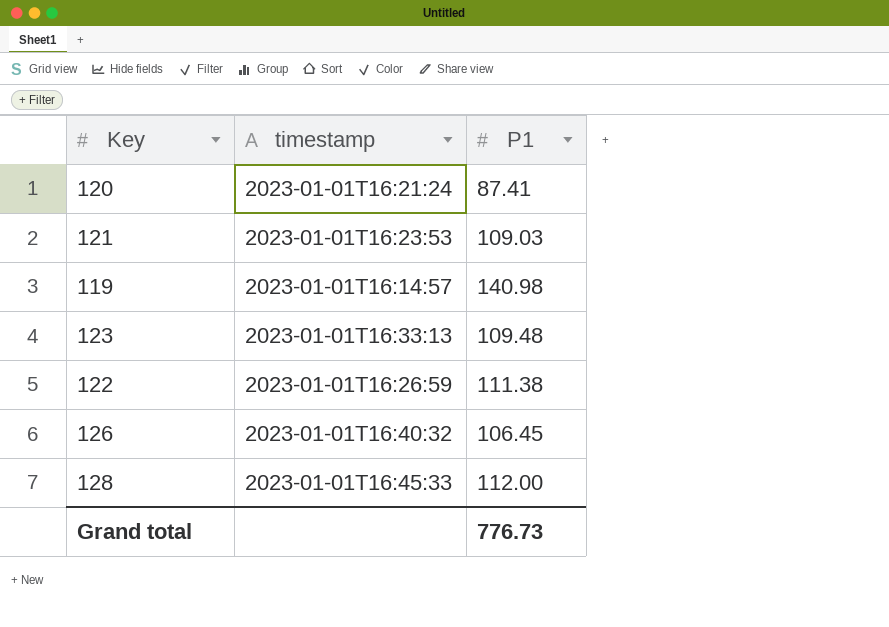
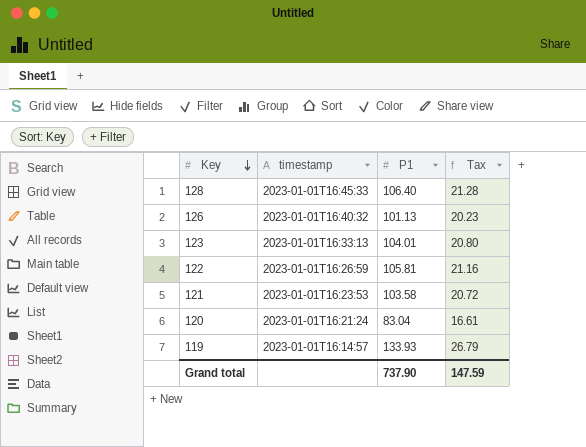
row order: none -> Key descending
column Tax | formula: none -> [P1] * 0.2
128 | P1: 112.00 -> 106.40
126 | P1: 106.45 -> 101.13
123 | P1: 109.48 -> 104.01
122 | P1: 111.38 -> 105.81
121 | P1: 109.03 -> 103.58
120 | P1: 87.41 -> 83.04
119 | P1: 140.98 -> 133.93
Grand total | P1: 776.73 -> 737.90

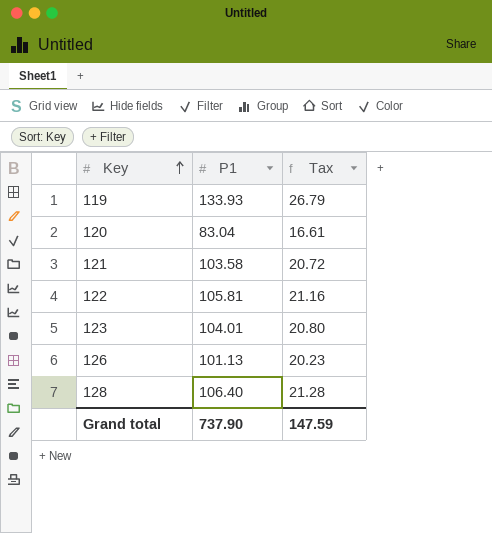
row order: Key descending -> Key ascending
column timestamp | position: 2 -> none

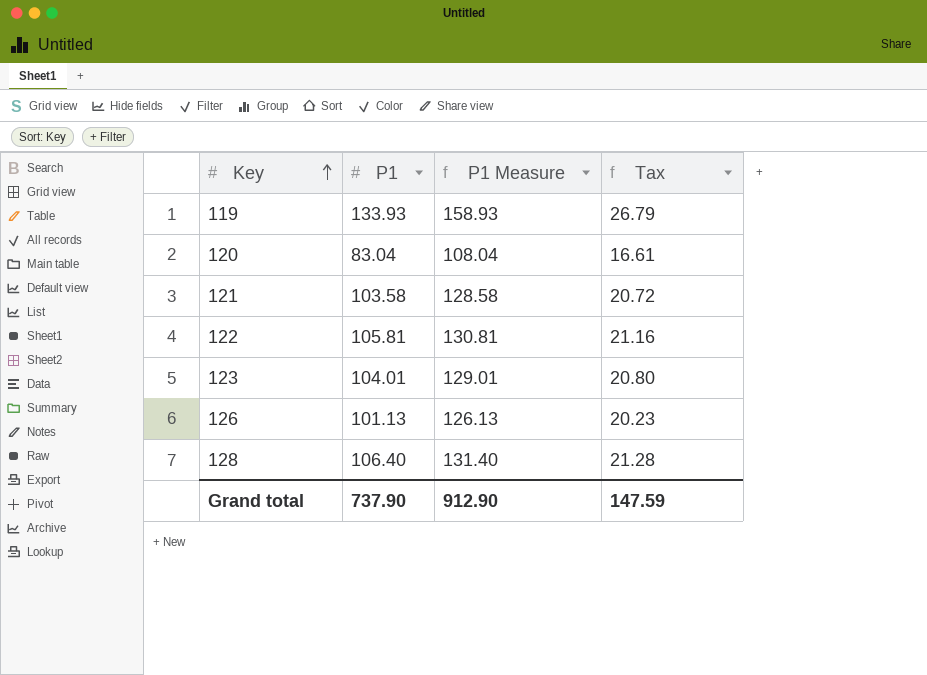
column P1 Measure | formula: none -> [P1] + 25

